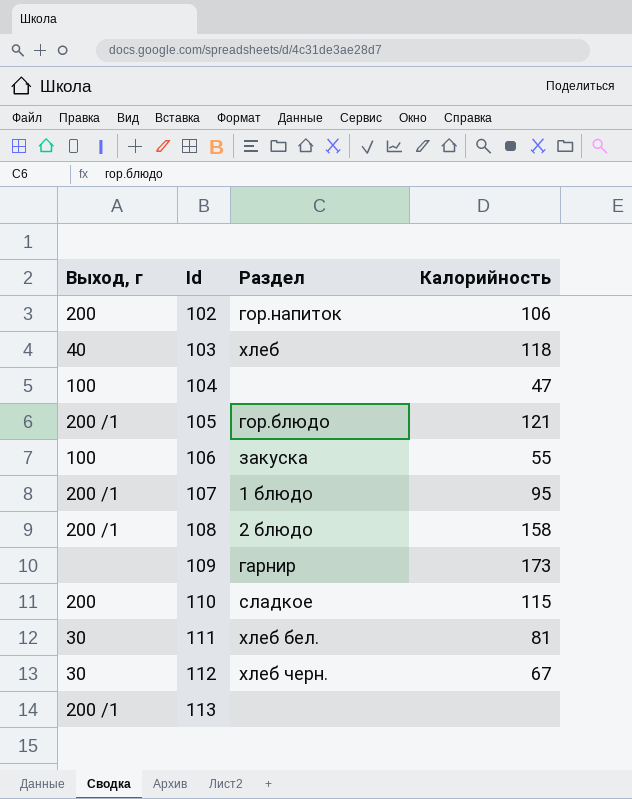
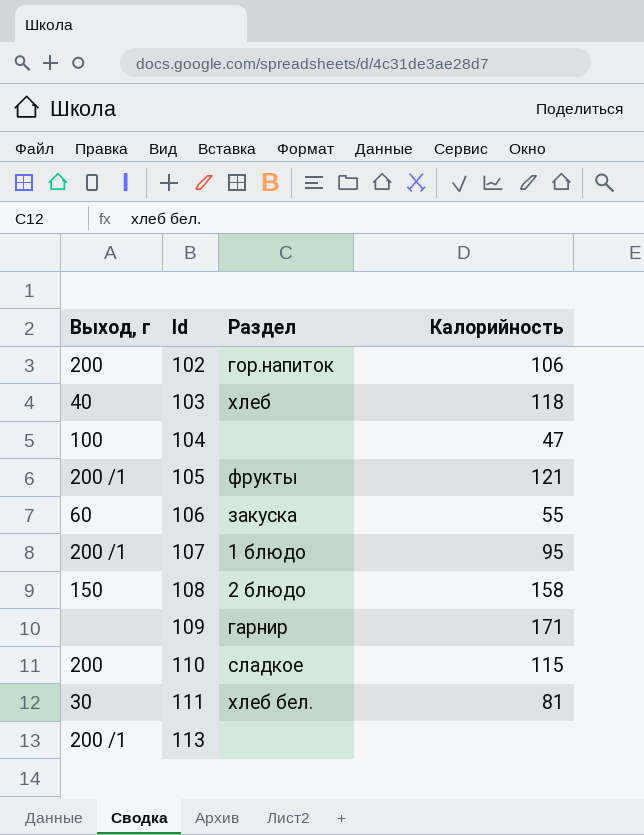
row 112: 30 | хлеб черн. | 67 -> none
105 | Раздел: гор.блюдо -> фрукты
106 | Выход, г: 100 -> 60
108 | Выход, г: 200 /1 -> 150
109 | Калорийность: 173 -> 171

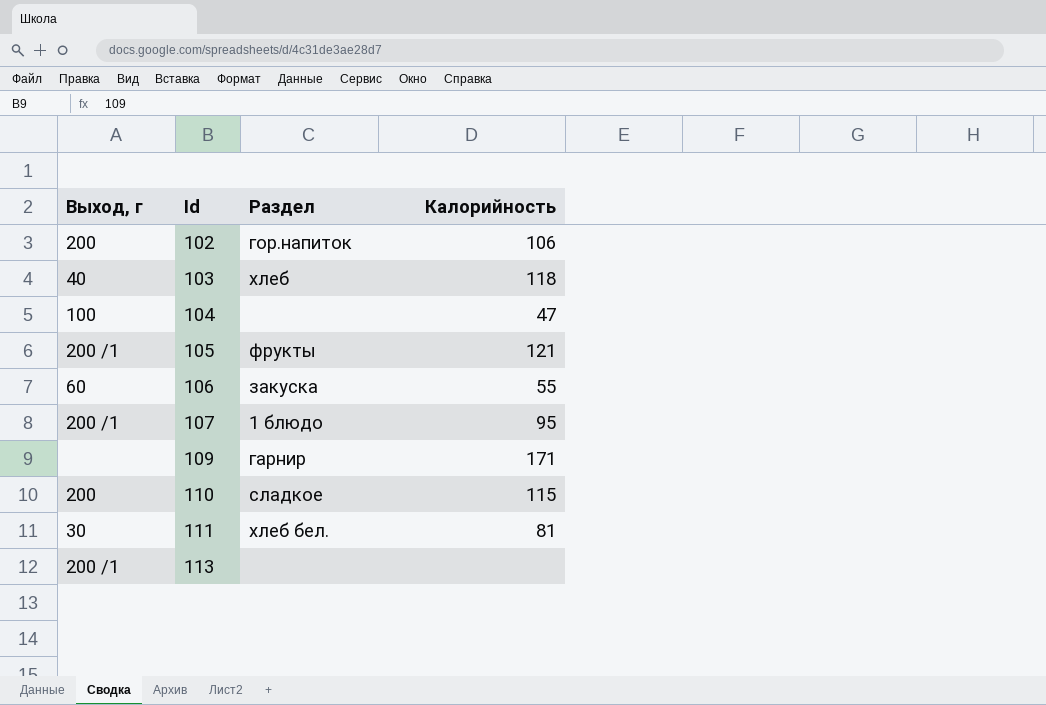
row 108: 150 | 2 блюдо | 158 -> none

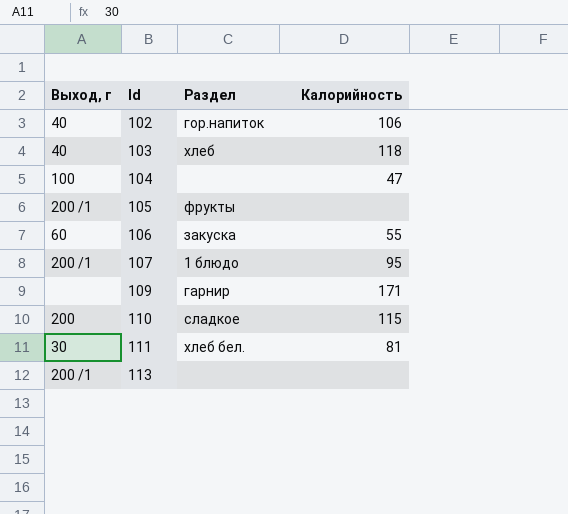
102 | Выход, г: 200 -> 40
105 | Калорийность: 121 -> none

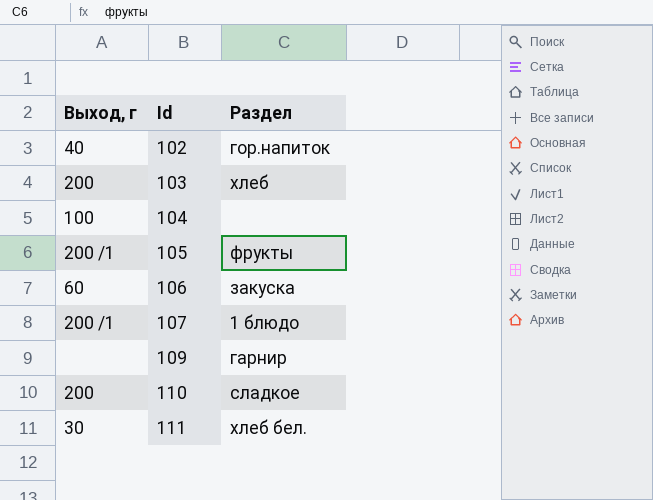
column Калорийность | position: 4 -> none
row 113: 200 /1 | none | none -> none
103 | Выход, г: 40 -> 200

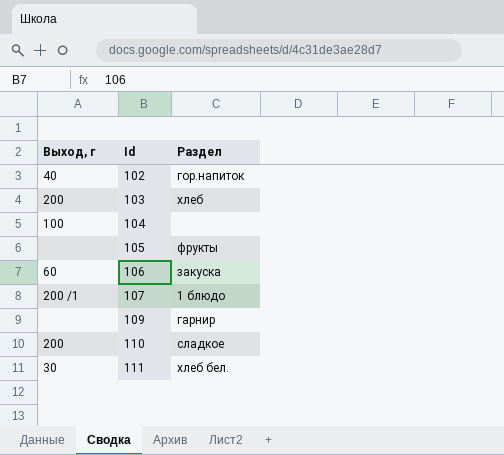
105 | Выход, г: 200 /1 -> none

